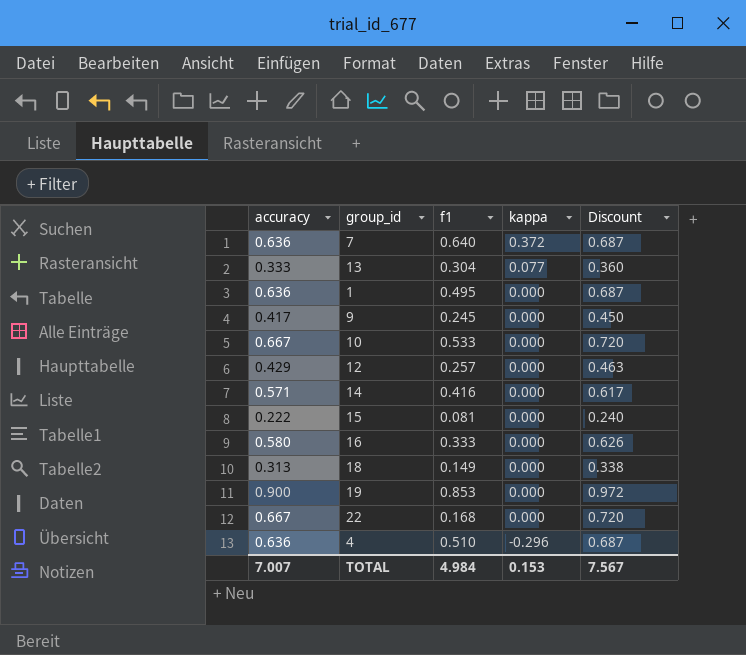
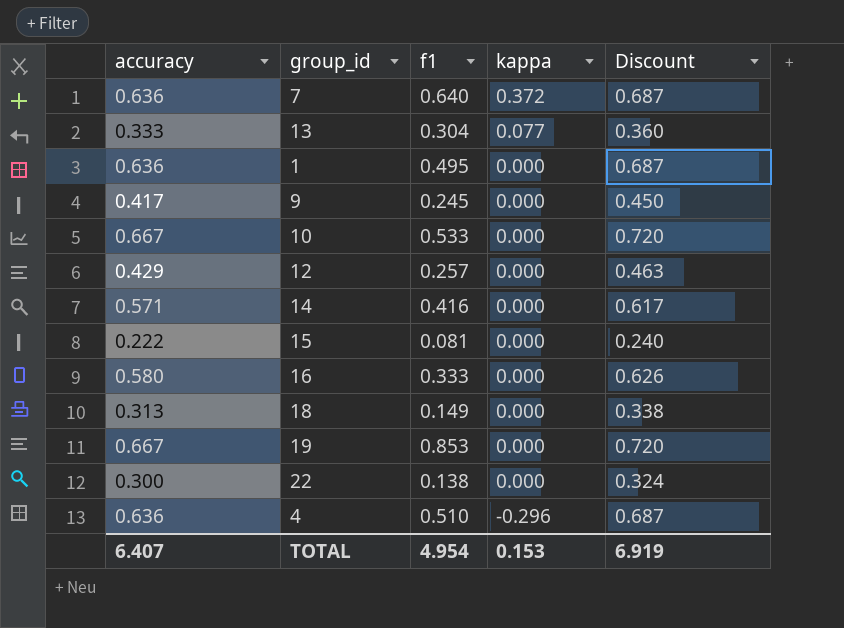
19 | accuracy: 0.900 -> 0.667
19 | Discount: 0.972 -> 0.720
22 | accuracy: 0.667 -> 0.300
22 | f1: 0.168 -> 0.138
22 | Discount: 0.720 -> 0.324
TOTAL | accuracy: 7.007 -> 6.407
TOTAL | f1: 4.984 -> 4.954
TOTAL | Discount: 7.567 -> 6.919

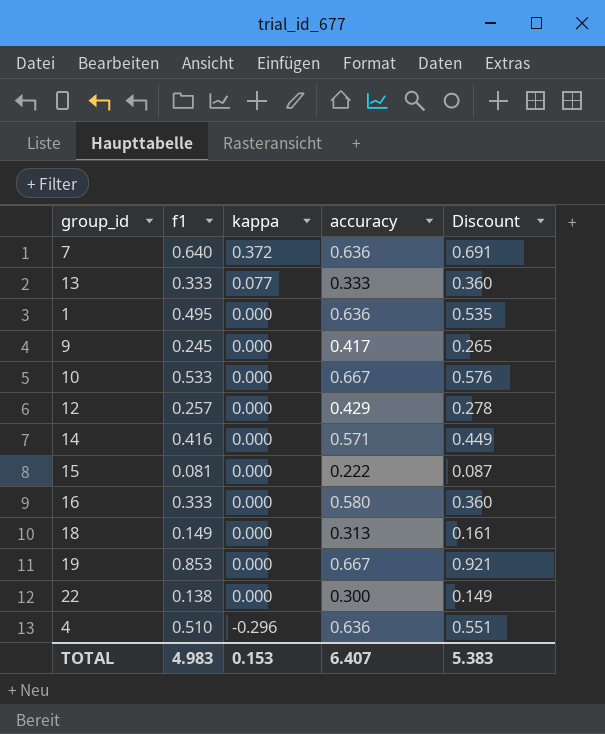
column accuracy | position: 1 -> 4
column Discount | formula: [accuracy] * 1.08 -> [f1] * 1.08
13 | f1: 0.304 -> 0.333
TOTAL | f1: 4.954 -> 4.983
TOTAL | Discount: 6.919 -> 5.383

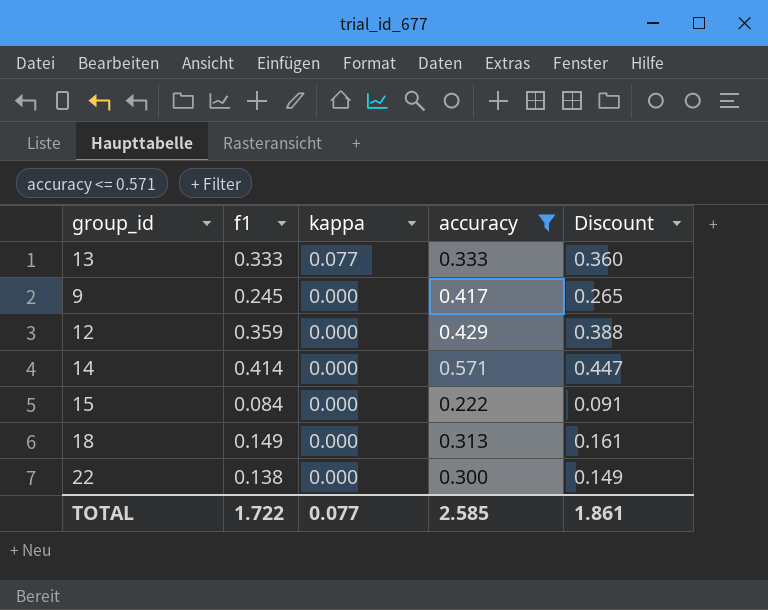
filter: none -> accuracy <= 0.571
12 | f1: 0.257 -> 0.359
12 | Discount: 0.278 -> 0.388
14 | f1: 0.416 -> 0.414
14 | Discount: 0.449 -> 0.447
15 | f1: 0.081 -> 0.084
15 | Discount: 0.087 -> 0.091
TOTAL | f1: 4.983 -> 1.722
TOTAL | kappa: 0.153 -> 0.077
TOTAL | accuracy: 6.407 -> 2.585
TOTAL | Discount: 5.383 -> 1.861

